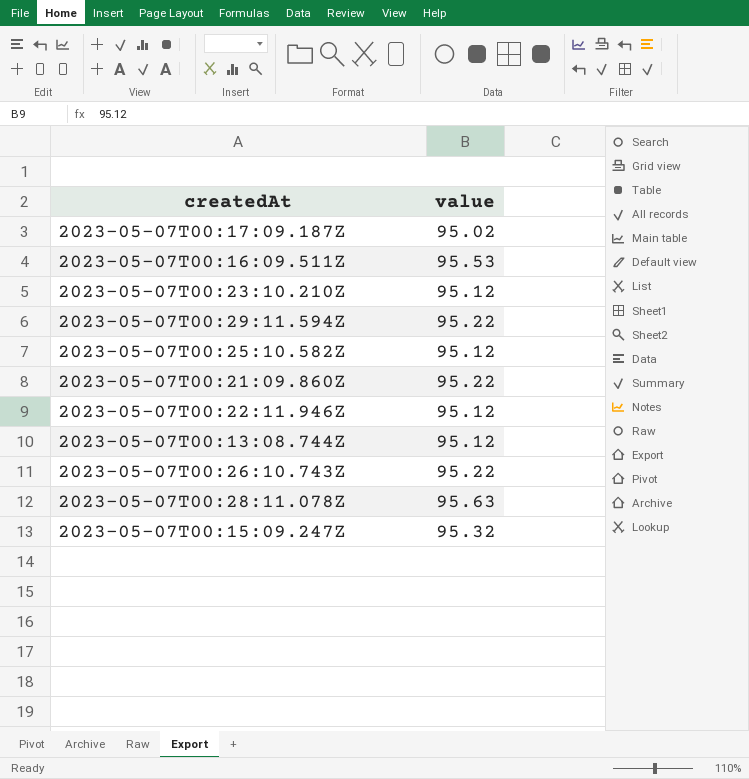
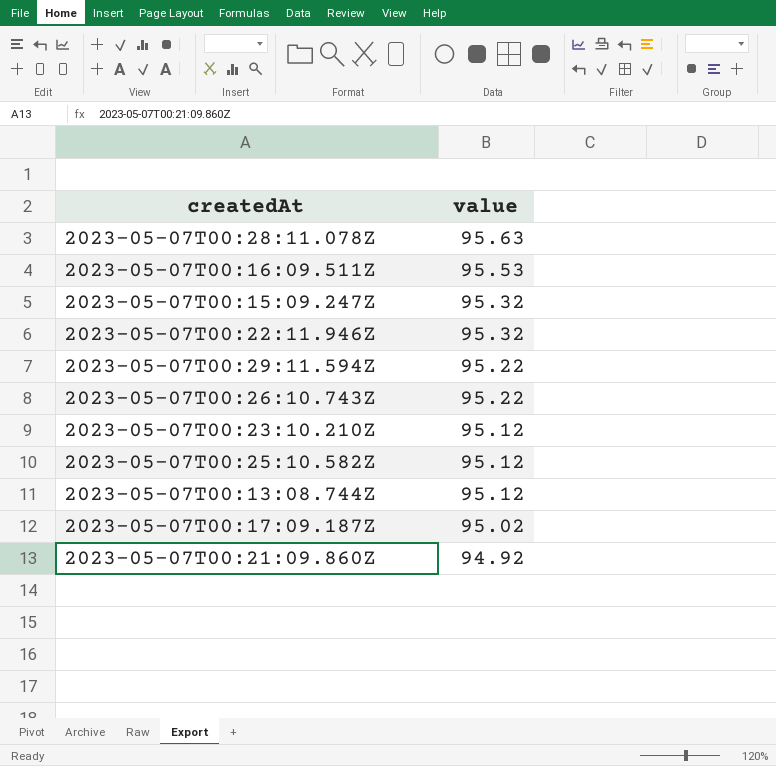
row order: none -> value descending
2023-05-07T00:22:11.946Z | value: 95.12 -> 95.32
2023-05-07T00:21:09.860Z | value: 95.22 -> 94.92

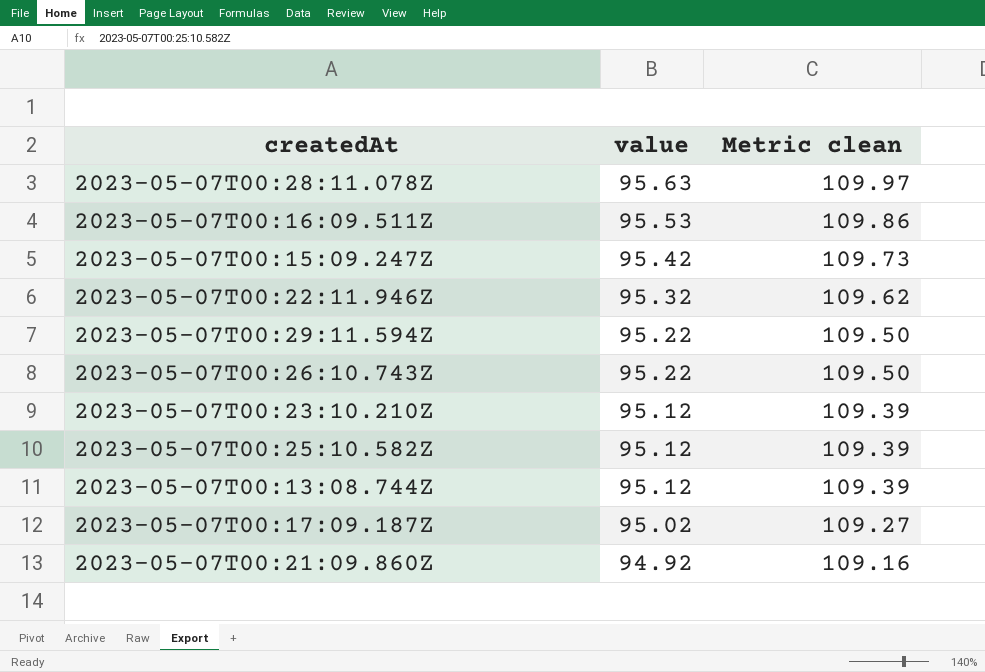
column Metric clean | formula: none -> [value] * 1.15
2023-05-07T00:15:09.247Z | value: 95.32 -> 95.42

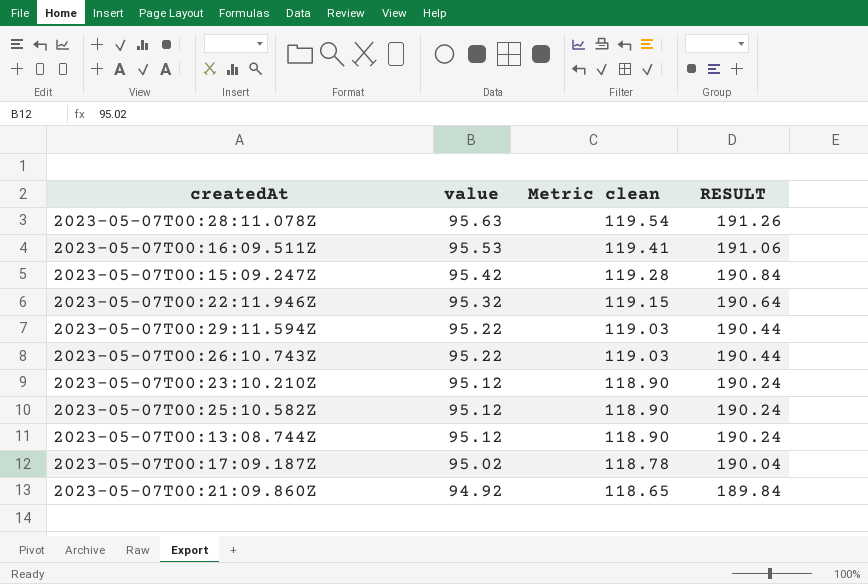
column Metric clean | formula: [value] * 1.15 -> [value] * 1.25
column RESULT | formula: none -> [value] * 2

